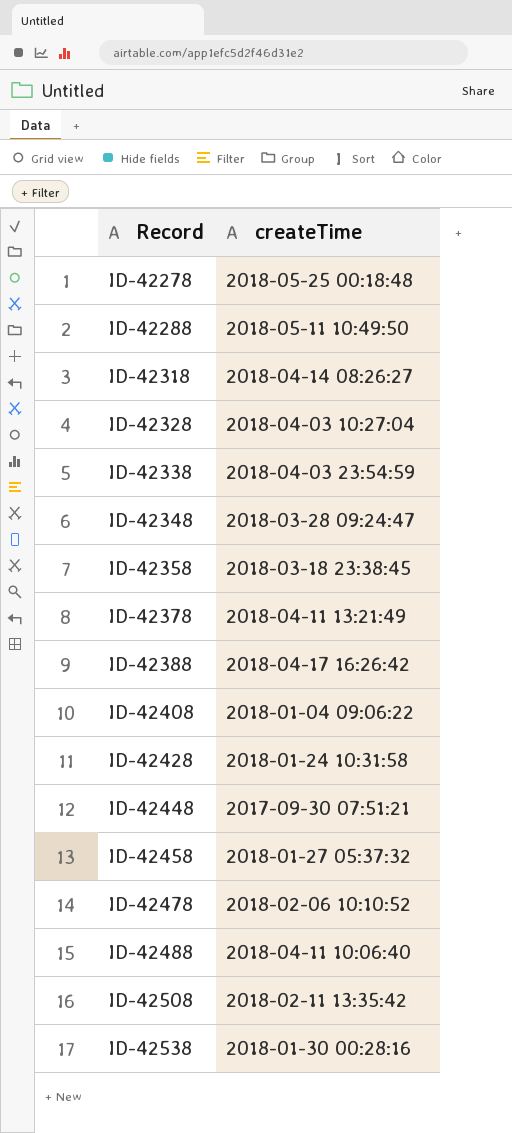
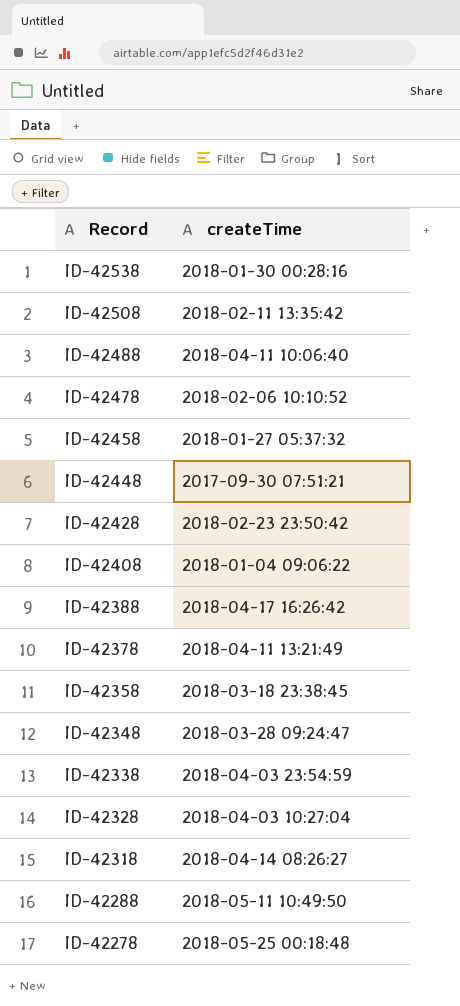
row order: Record ascending -> Record descending
ID-42428 | createTime: 2018-01-24 10:31:58 -> 2018-02-23 23:50:42

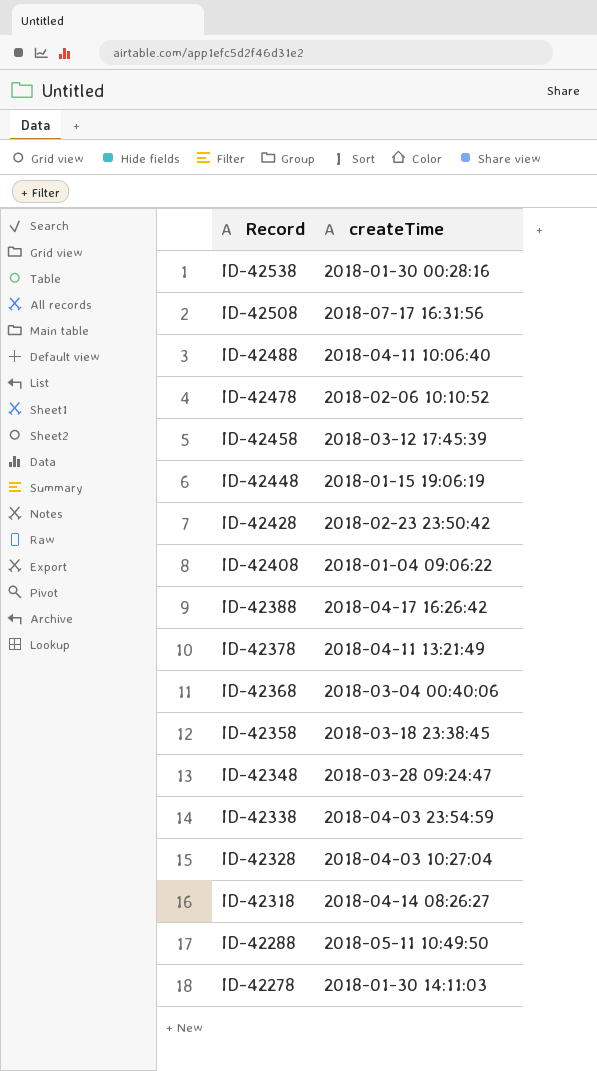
ID-42508 | createTime: 2018-02-11 13:35:42 -> 2018-07-17 16:31:56
ID-42458 | createTime: 2018-01-27 05:37:32 -> 2018-03-12 17:45:39
ID-42448 | createTime: 2017-09-30 07:51:21 -> 2018-01-15 19:06:19
row ID-42368: none -> 2018-03-04 00:40:06
ID-42278 | createTime: 2018-05-25 00:18:48 -> 2018-01-30 14:11:03

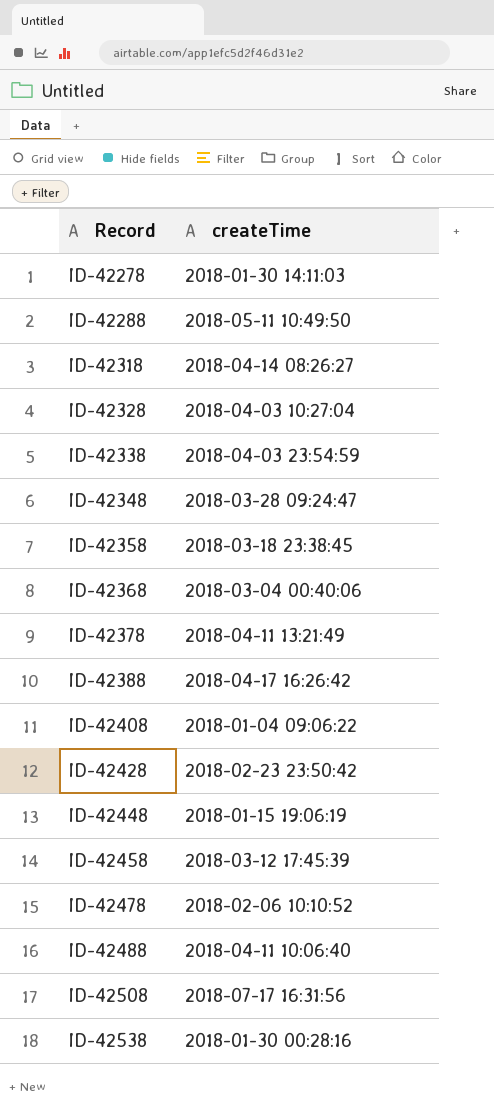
row order: Record descending -> Record ascending

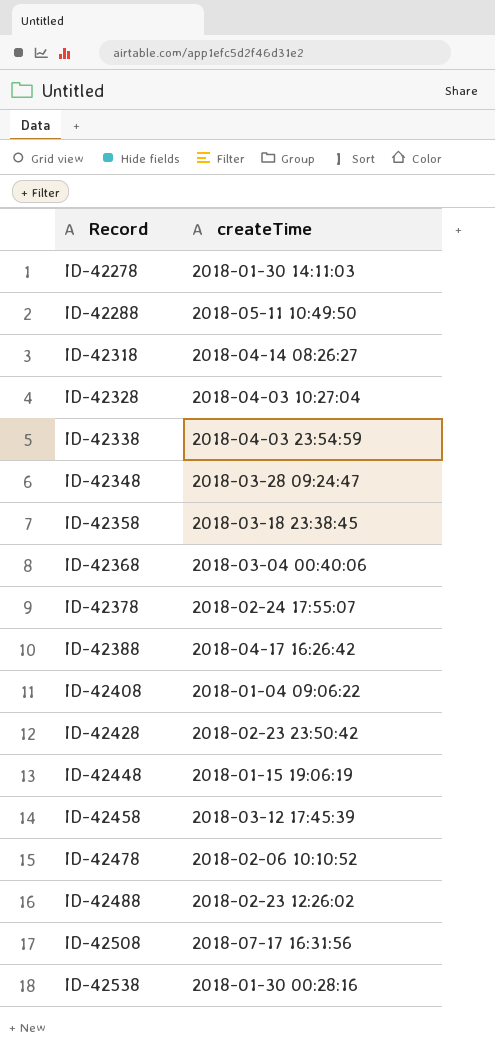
ID-42378 | createTime: 2018-04-11 13:21:49 -> 2018-02-24 17:55:07
ID-42488 | createTime: 2018-04-11 10:06:40 -> 2018-02-23 12:26:02

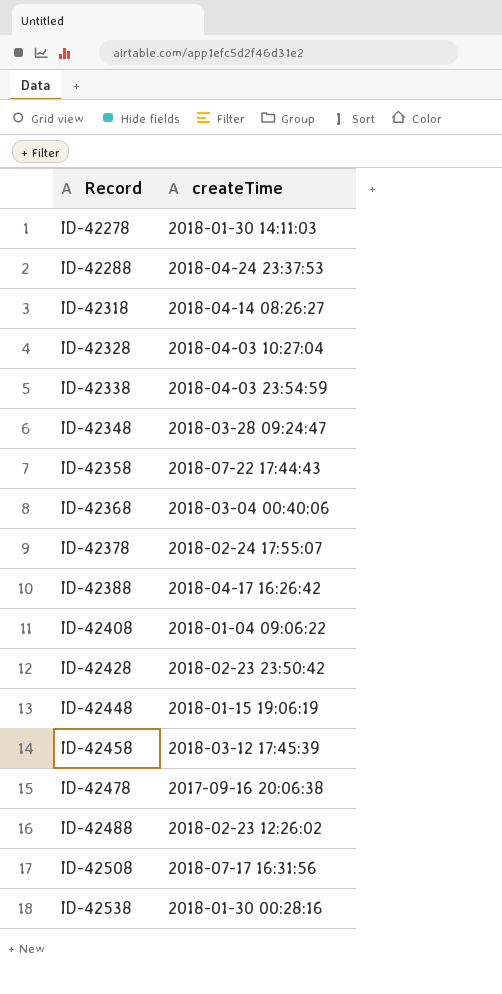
ID-42288 | createTime: 2018-05-11 10:49:50 -> 2018-04-24 23:37:53
ID-42358 | createTime: 2018-03-18 23:38:45 -> 2018-07-22 17:44:43
ID-42478 | createTime: 2018-02-06 10:10:52 -> 2017-09-16 20:06:38

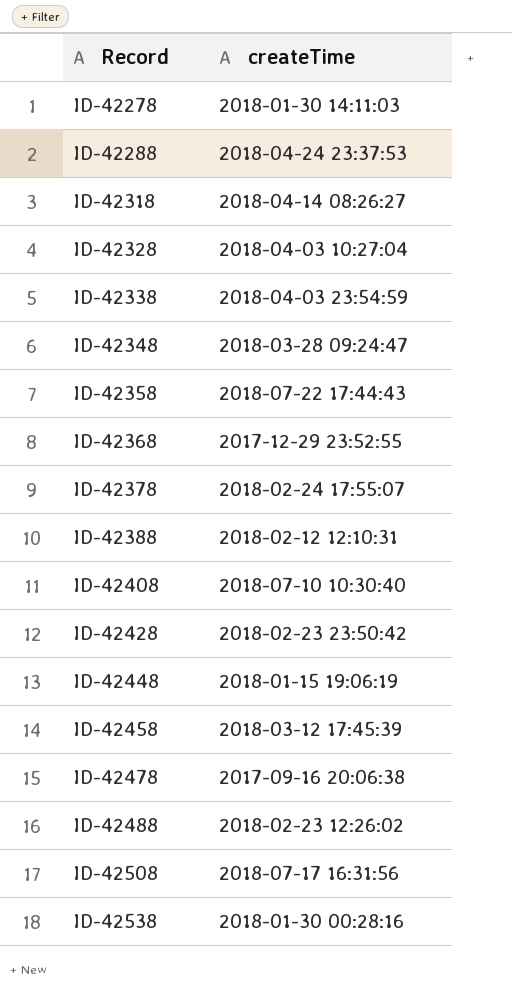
ID-42368 | createTime: 2018-03-04 00:40:06 -> 2017-12-29 23:52:55
ID-42388 | createTime: 2018-04-17 16:26:42 -> 2018-02-12 12:10:31
ID-42408 | createTime: 2018-01-04 09:06:22 -> 2018-07-10 10:30:40

